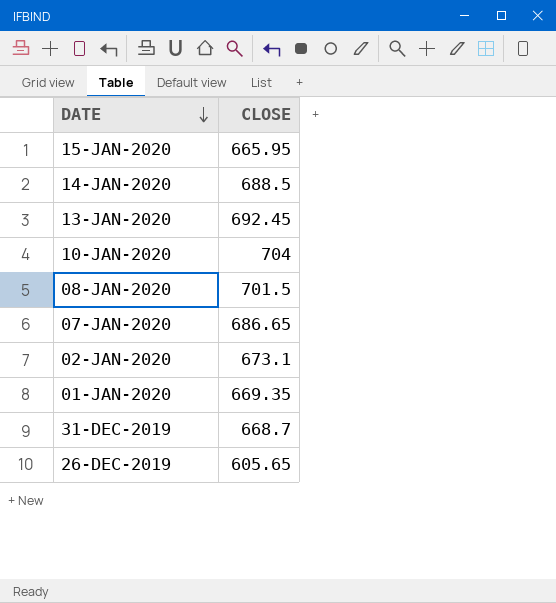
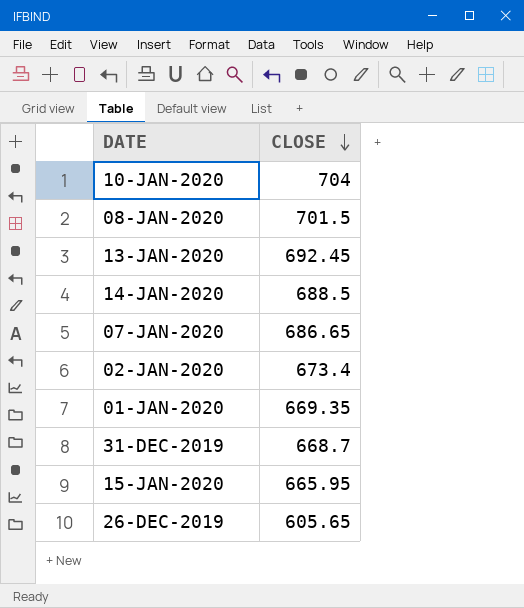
row order: DATE descending -> CLOSE descending
02-JAN-2020 | CLOSE: 673.1 -> 673.4

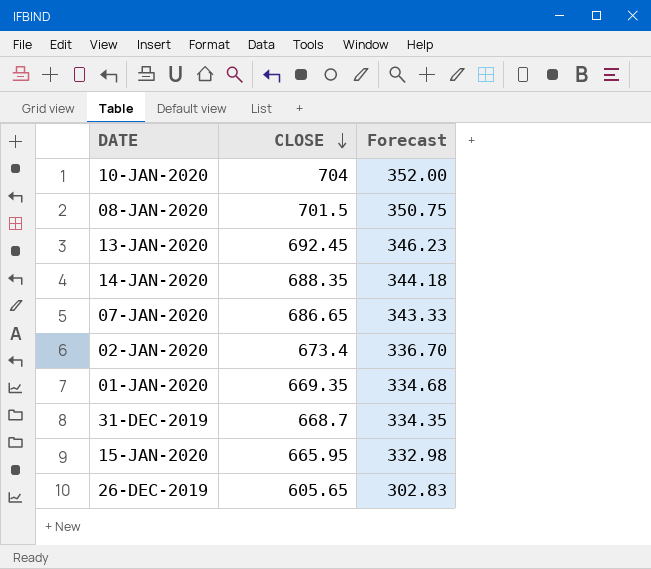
column Forecast | formula: none -> [CLOSE] * 0.5
14-JAN-2020 | CLOSE: 688.5 -> 688.35

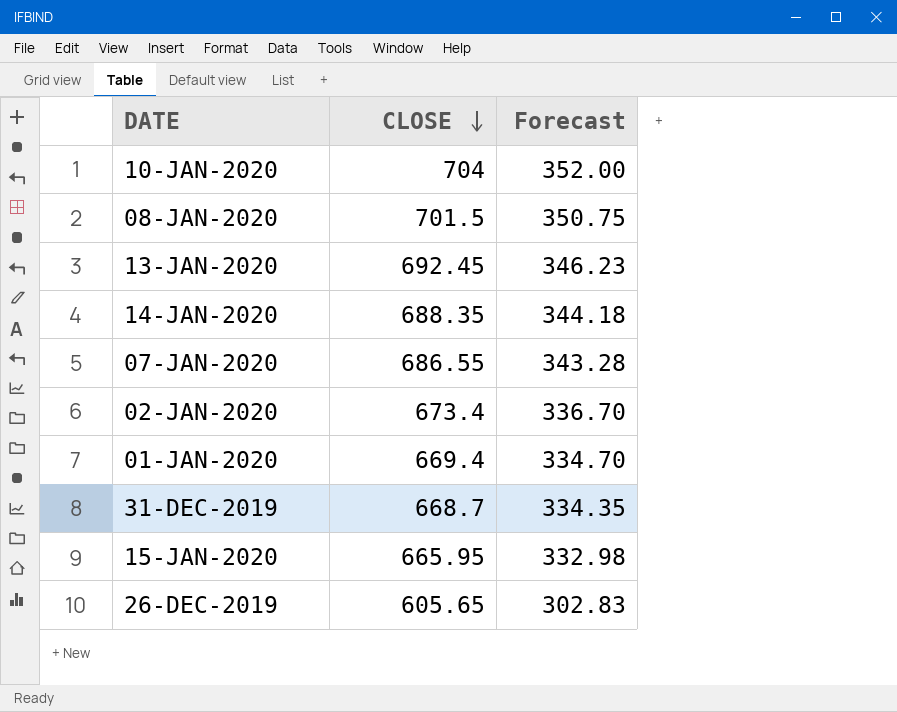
07-JAN-2020 | CLOSE: 686.65 -> 686.55
07-JAN-2020 | Forecast: 343.33 -> 343.28
01-JAN-2020 | CLOSE: 669.35 -> 669.4
01-JAN-2020 | Forecast: 334.68 -> 334.70

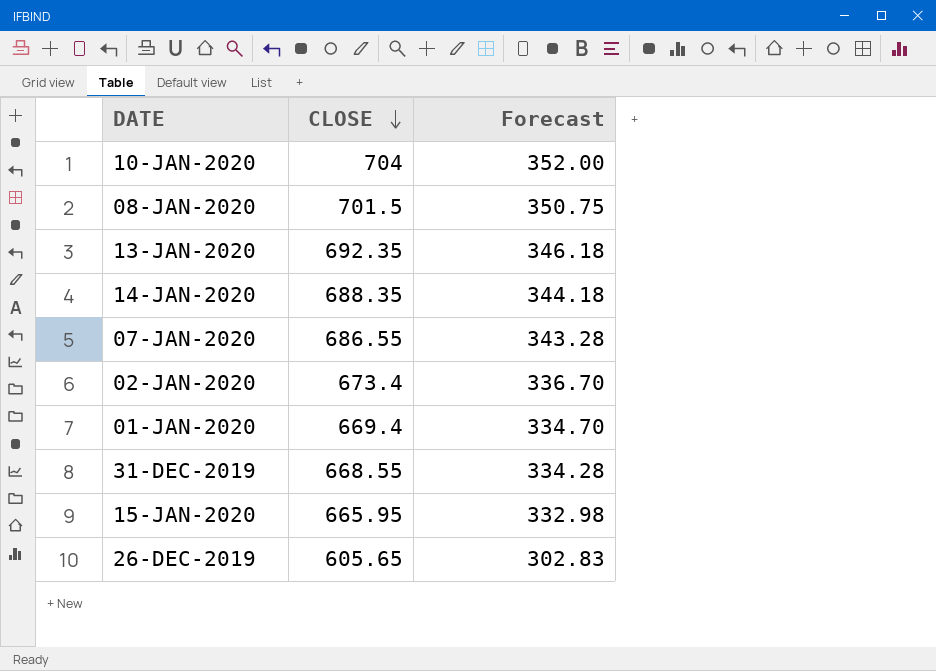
13-JAN-2020 | CLOSE: 692.45 -> 692.35
13-JAN-2020 | Forecast: 346.23 -> 346.18
31-DEC-2019 | CLOSE: 668.7 -> 668.55
31-DEC-2019 | Forecast: 334.35 -> 334.28

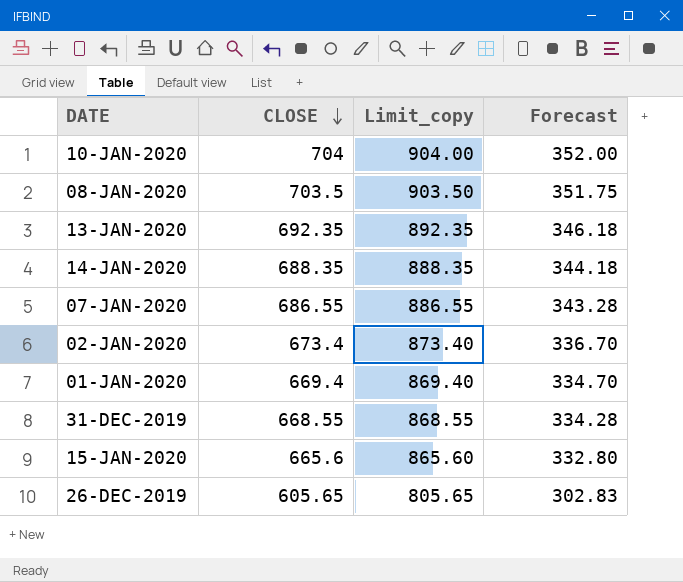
column Limit_copy | formula: none -> [CLOSE] + 200
08-JAN-2020 | CLOSE: 701.5 -> 703.5
08-JAN-2020 | Forecast: 350.75 -> 351.75
15-JAN-2020 | CLOSE: 665.95 -> 665.6
15-JAN-2020 | Forecast: 332.98 -> 332.80

